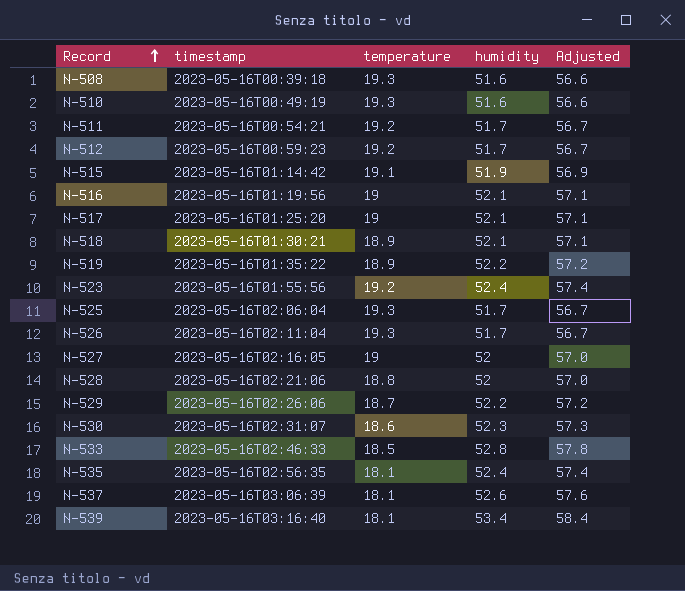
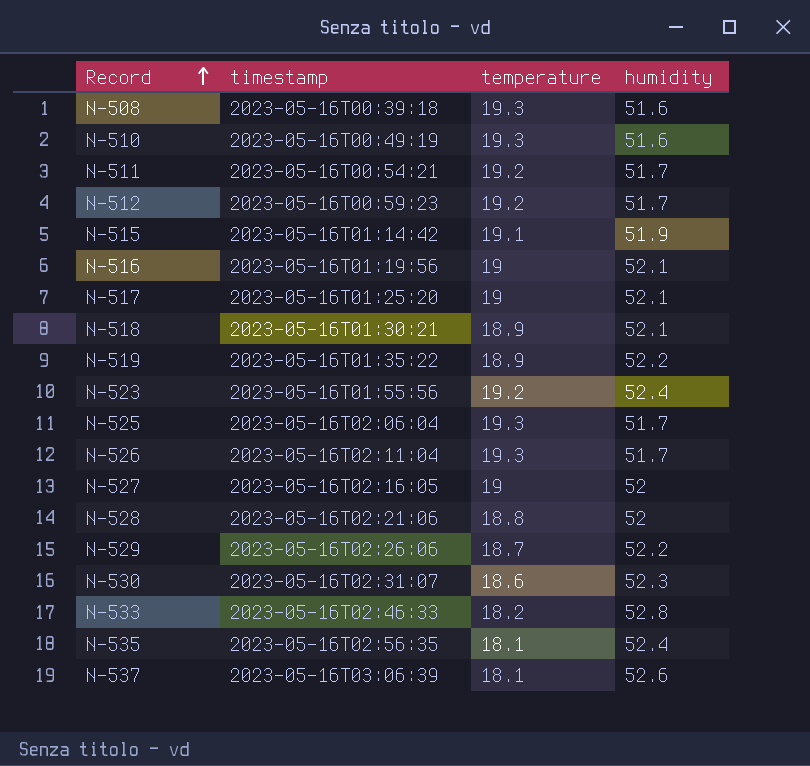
column Adjusted | formula: [humidity] + 5 -> none
row N-539: 2023-05-16T03:16:40 | 18.1 | 53.4 | 58.4 -> none
N-533 | temperature: 18.5 -> 18.2

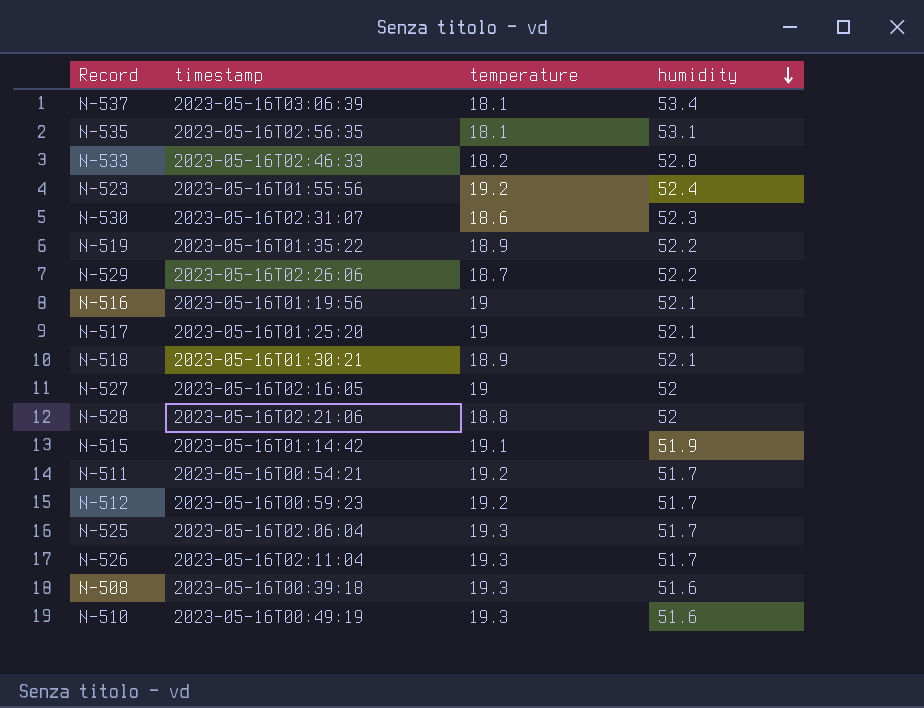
row order: Record ascending -> humidity descending
N-537 | humidity: 52.6 -> 53.4
N-535 | humidity: 52.4 -> 53.1

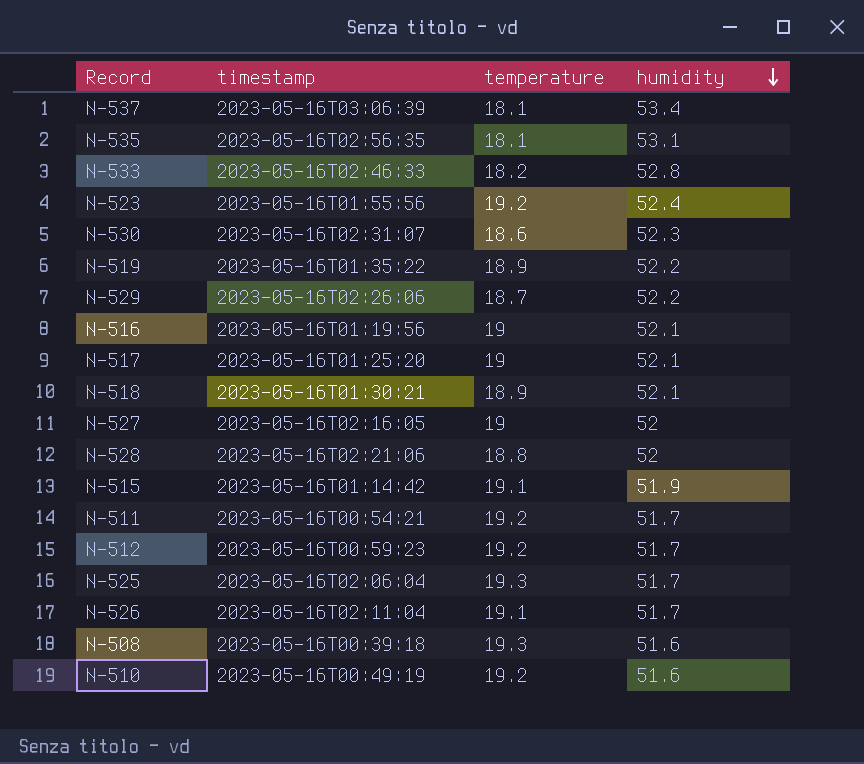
N-526 | temperature: 19.3 -> 19.1
N-510 | temperature: 19.3 -> 19.2

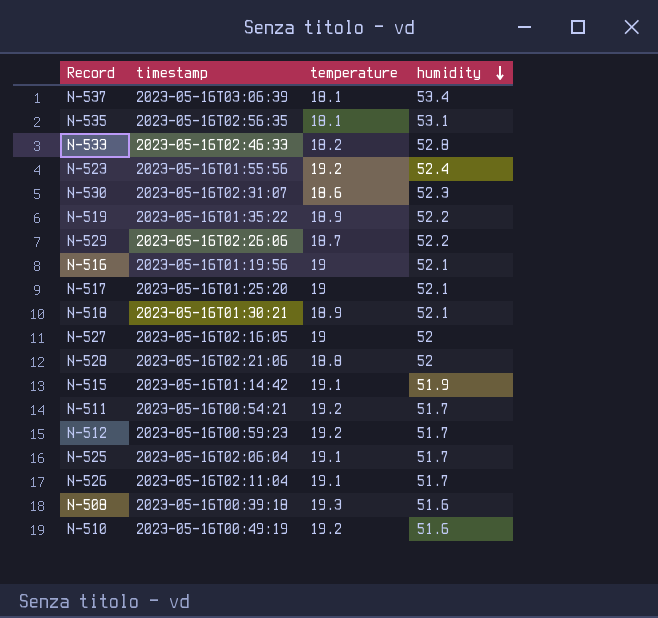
N-525 | temperature: 19.3 -> 19.1

